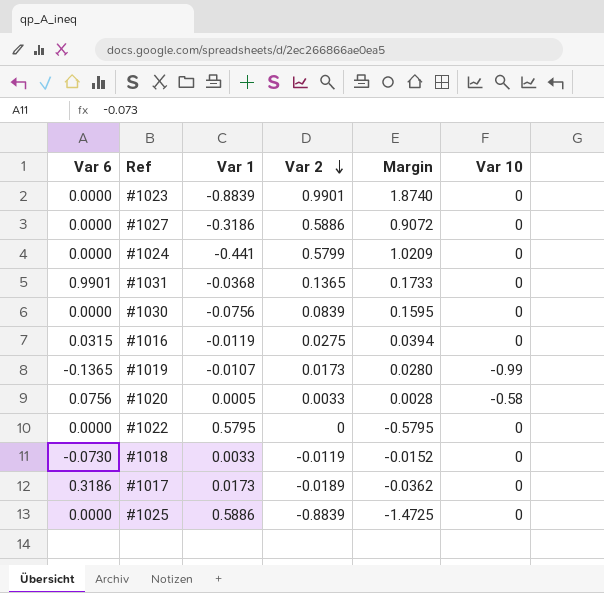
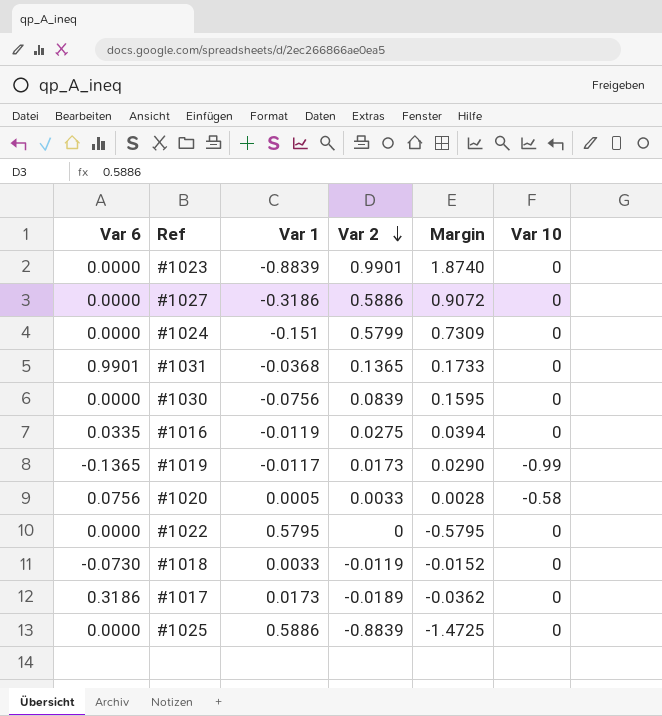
#1024 | Var 1: -0.441 -> -0.151
#1024 | Margin: 1.0209 -> 0.7309
#1016 | Var 6: 0.0315 -> 0.0335
#1019 | Var 1: -0.0107 -> -0.0117
#1019 | Margin: 0.0280 -> 0.0290

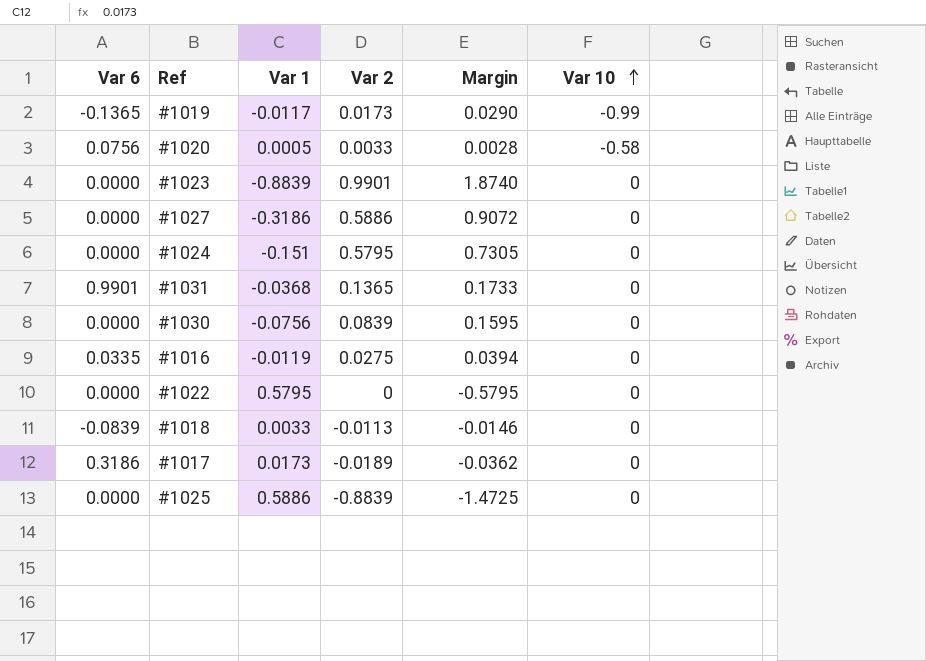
row order: Var 2 descending -> Var 10 ascending
#1024 | Var 2: 0.5799 -> 0.5795
#1024 | Margin: 0.7309 -> 0.7305
#1018 | Var 6: -0.0730 -> -0.0839
#1018 | Var 2: -0.0119 -> -0.0113
#1018 | Margin: -0.0152 -> -0.0146

